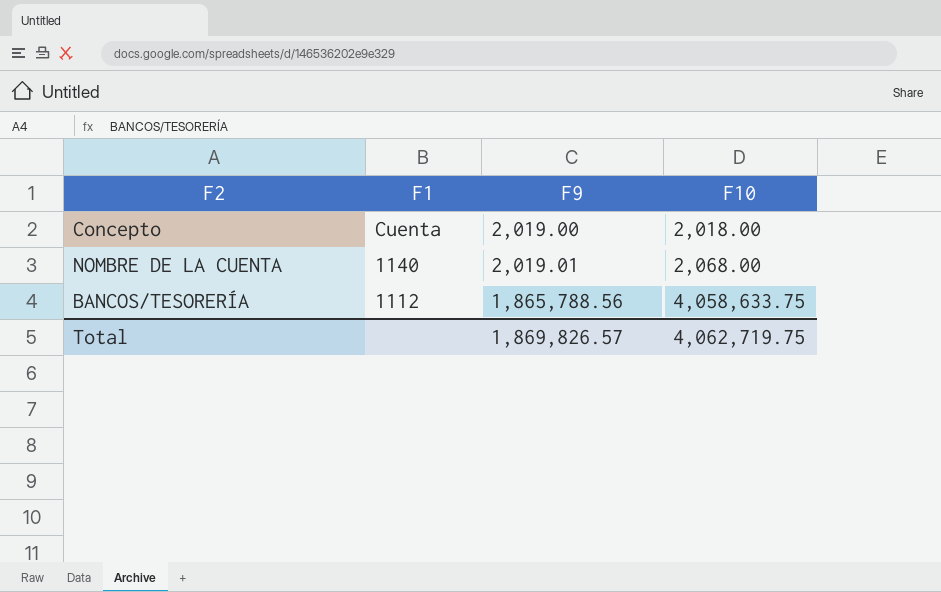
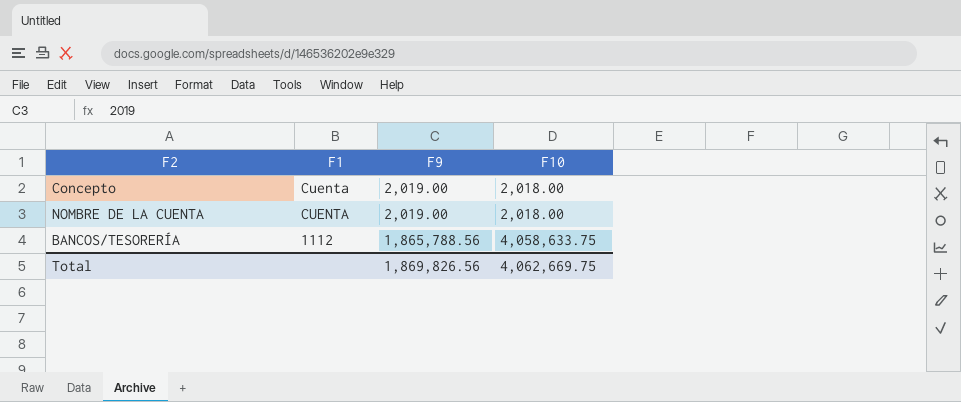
NOMBRE DE LA CUENTA | F1: 1140 -> CUENTA
NOMBRE DE LA CUENTA | F9: 2,019.01 -> 2,019.00
NOMBRE DE LA CUENTA | F10: 2,068.00 -> 2,018.00
Total | F9: 1,869,826.57 -> 1,869,826.56
Total | F10: 4,062,719.75 -> 4,062,669.75

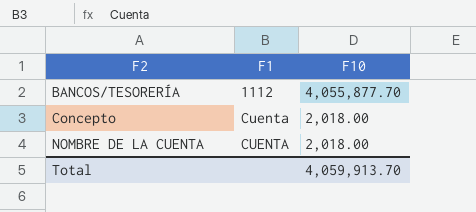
row order: F1 descending -> F2 ascending
column F9 | position: 3 -> none
BANCOS/TESORERÍA | F10: 4,058,633.75 -> 4,055,877.70
Total | F10: 4,062,669.75 -> 4,059,913.70

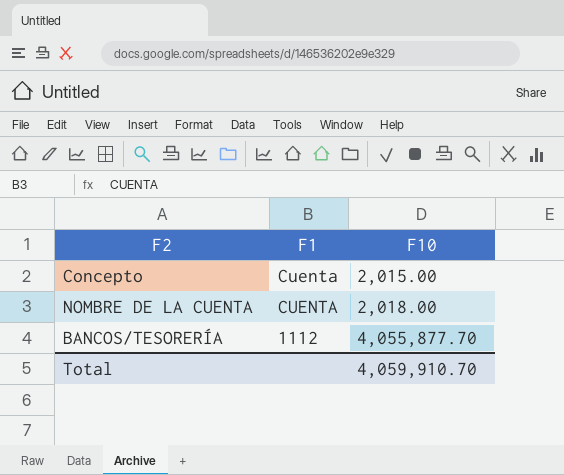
row order: F2 ascending -> F1 descending
Concepto | F10: 2,018.00 -> 2,015.00
Total | F10: 4,059,913.70 -> 4,059,910.70

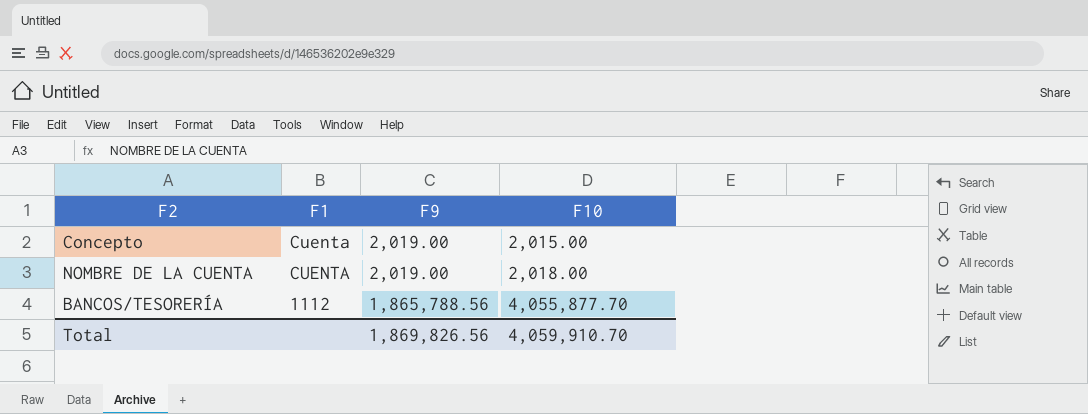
column F9 | position: none -> 3

